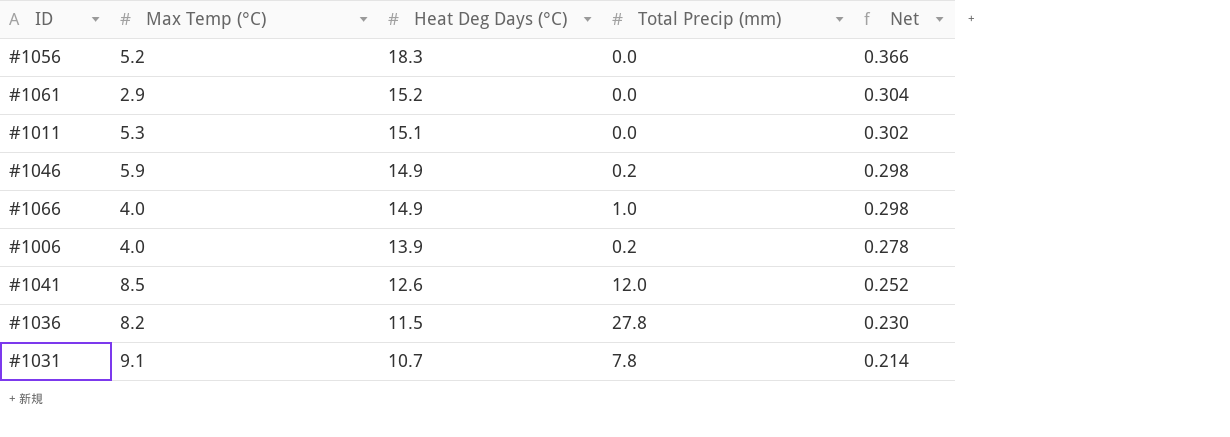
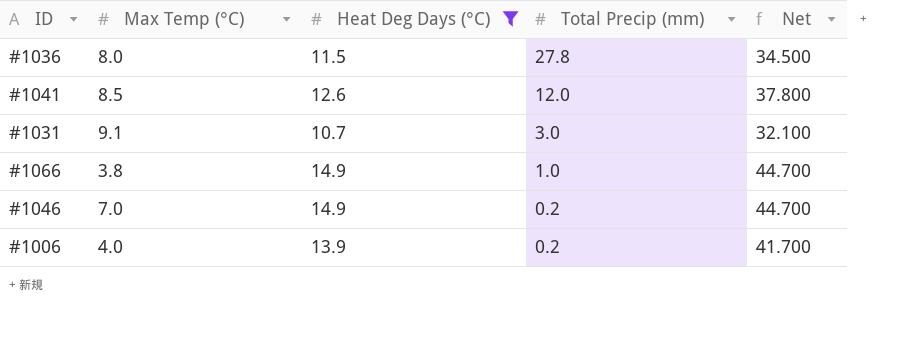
filter: none -> Heat Deg Days (°C) <= 14.9
row order: Heat Deg Days (°C) descending -> Total Precip (mm) descending
column Net | formula: [Heat Deg Days (°C)] * 0.02 -> [Heat Deg Days (°C)] * 3
#1036 | Max Temp (°C): 8.2 -> 8.0
#1031 | Total Precip (mm): 7.8 -> 3.0
#1066 | Max Temp (°C): 4.0 -> 3.8
#1046 | Max Temp (°C): 5.9 -> 7.0

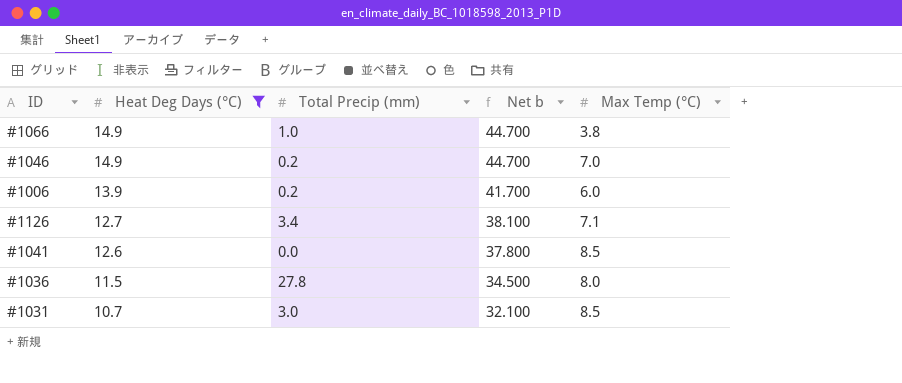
row order: Total Precip (mm) descending -> Heat Deg Days (°C) descending
column name: Net -> Net b
column Max Temp (°C) | position: 2 -> 5
#1006 | Max Temp (°C): 4.0 -> 6.0
row #1126: none -> 12.7 | 3.4 | 38.100 | 7.1
#1041 | Total Precip (mm): 12.0 -> 0.0
#1031 | Max Temp (°C): 9.1 -> 8.5

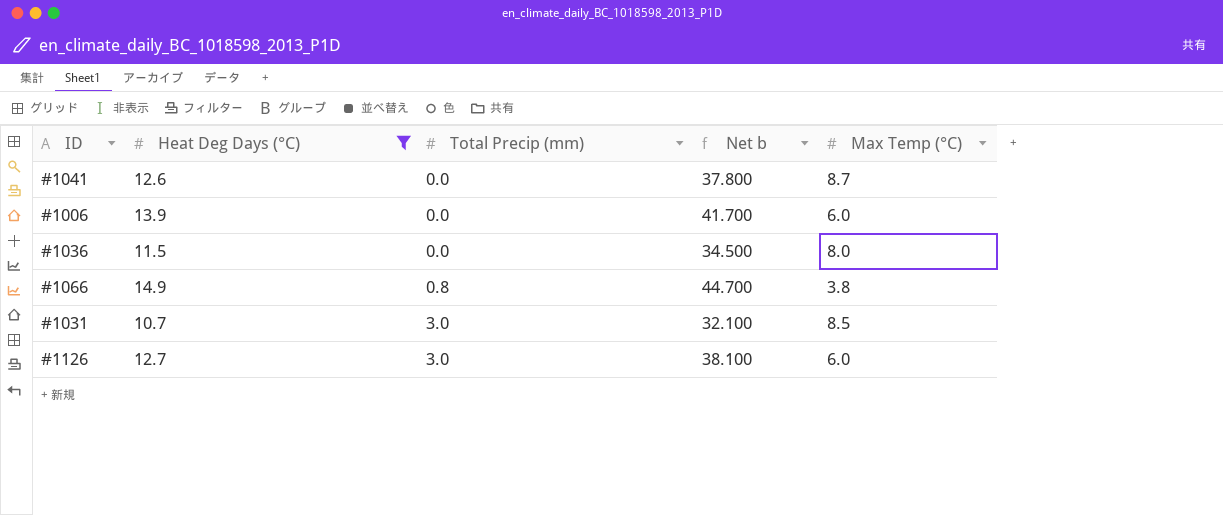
row order: Heat Deg Days (°C) descending -> Total Precip (mm) ascending
row #1046: 14.9 | 0.2 | 44.700 | 7.0 -> none
#1041 | Max Temp (°C): 8.5 -> 8.7
#1006 | Total Precip (mm): 0.2 -> 0.0
#1036 | Total Precip (mm): 27.8 -> 0.0
#1066 | Total Precip (mm): 1.0 -> 0.8
#1126 | Total Precip (mm): 3.4 -> 3.0
#1126 | Max Temp (°C): 7.1 -> 6.0

